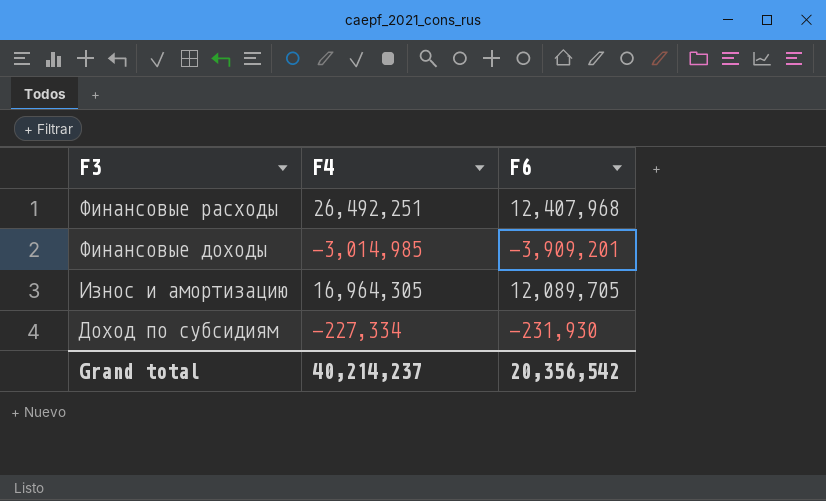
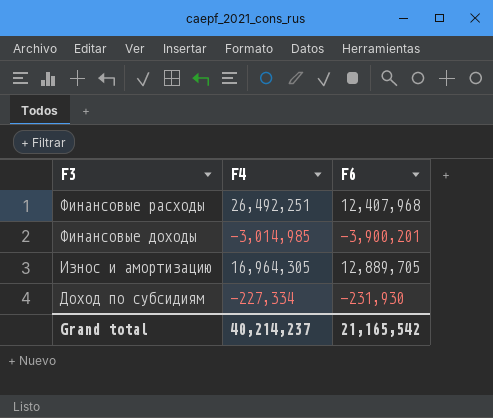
Финансовые доходы | F6: -3,909,201 -> -3,900,201
Износ и амортизацию | F6: 12,089,705 -> 12,889,705
Grand total | F6: 20,356,542 -> 21,165,542

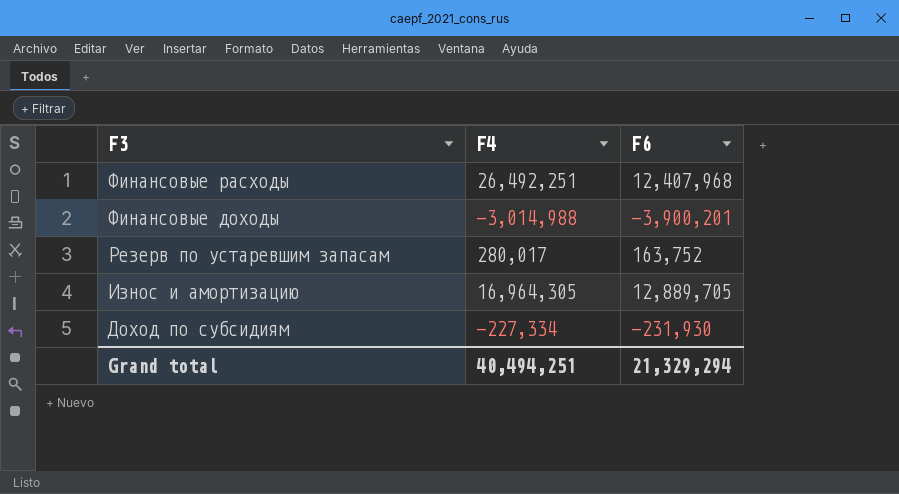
Финансовые доходы | F4: -3,014,985 -> -3,014,988
row Резерв по устаревшим запасам: none -> 280,017 | 163,752
Grand total | F4: 40,214,237 -> 40,494,251
Grand total | F6: 21,165,542 -> 21,329,294

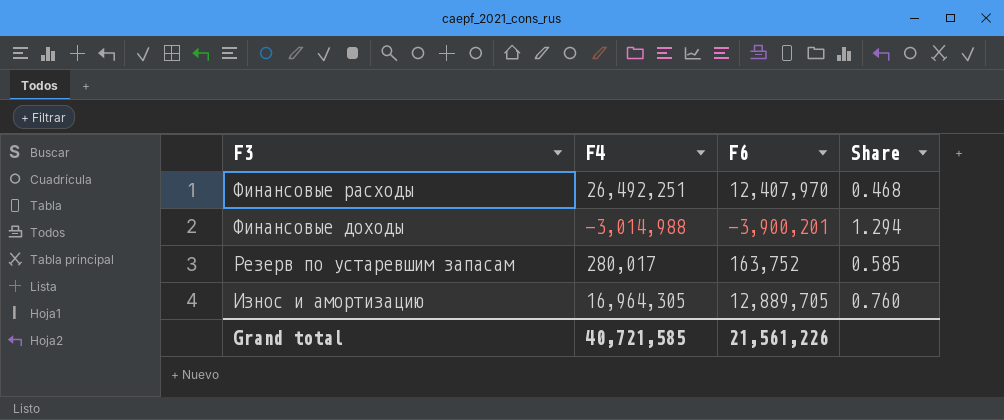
column Share | formula: none -> [F6] / [F4]
row Доход по субсидиям: -227,334 | -231,930 -> none
Финансовые расходы | F6: 12,407,968 -> 12,407,970
Grand total | F4: 40,494,251 -> 40,721,585
Grand total | F6: 21,329,294 -> 21,561,226

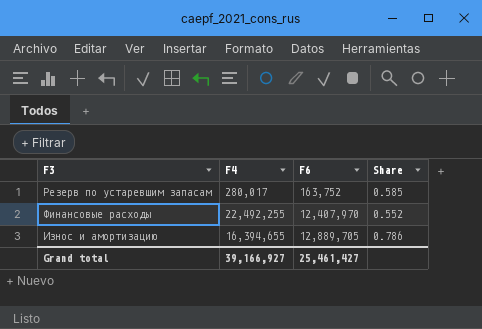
row order: F3 descending -> F6 ascending
row Финансовые доходы: -3,014,988 | -3,900,201 | 1.294 -> none
Финансовые расходы | F4: 26,492,251 -> 22,492,255
Финансовые расходы | Share: 0.468 -> 0.552
Износ и амортизацию | F4: 16,964,305 -> 16,394,655
Износ и амортизацию | Share: 0.760 -> 0.786
Grand total | F4: 40,721,585 -> 39,166,927
Grand total | F6: 21,561,226 -> 25,461,427

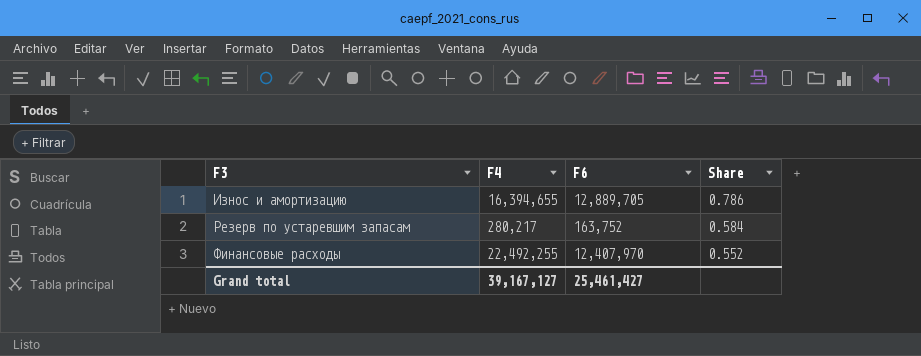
row order: F6 ascending -> F3 ascending
Резерв по устаревшим запасам | F4: 280,017 -> 280,217
Резерв по устаревшим запасам | Share: 0.585 -> 0.584
Grand total | F4: 39,166,927 -> 39,167,127

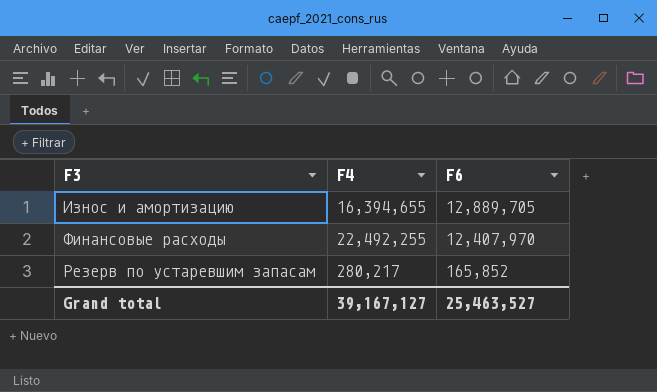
row order: F3 ascending -> F6 descending
column Share | formula: [F6] / [F4] -> none
Резерв по устаревшим запасам | F6: 163,752 -> 165,852
Grand total | F6: 25,461,427 -> 25,463,527

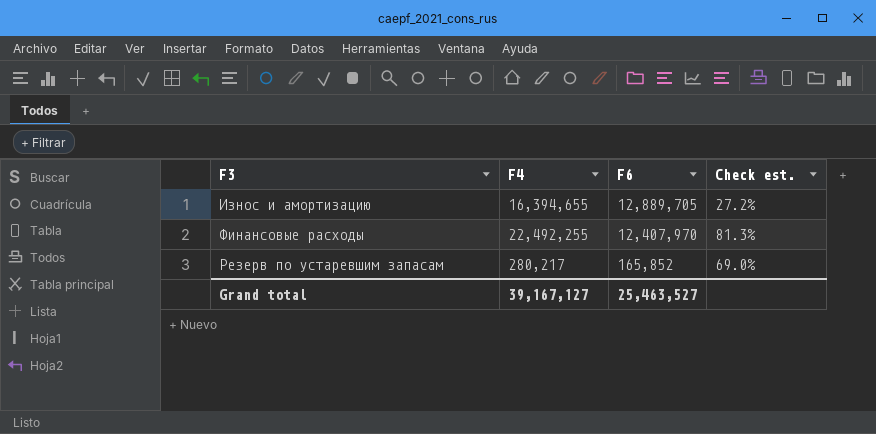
column Check est. | formula: none -> ([F4] - [F6]) / [F6]

